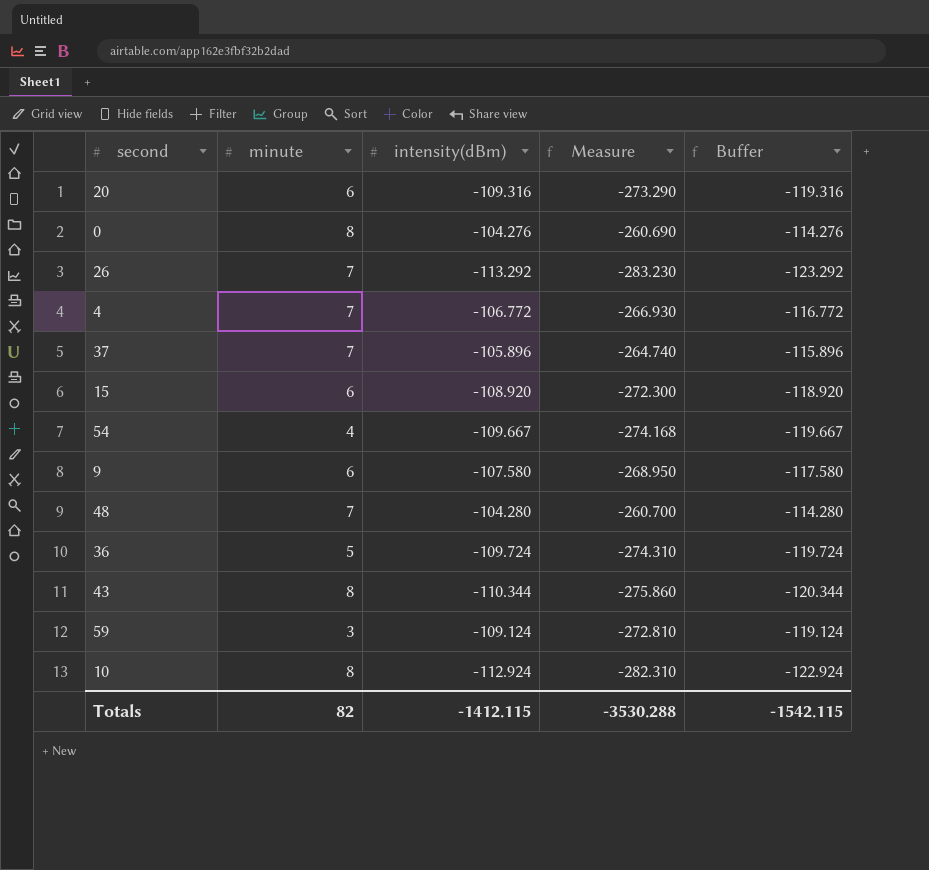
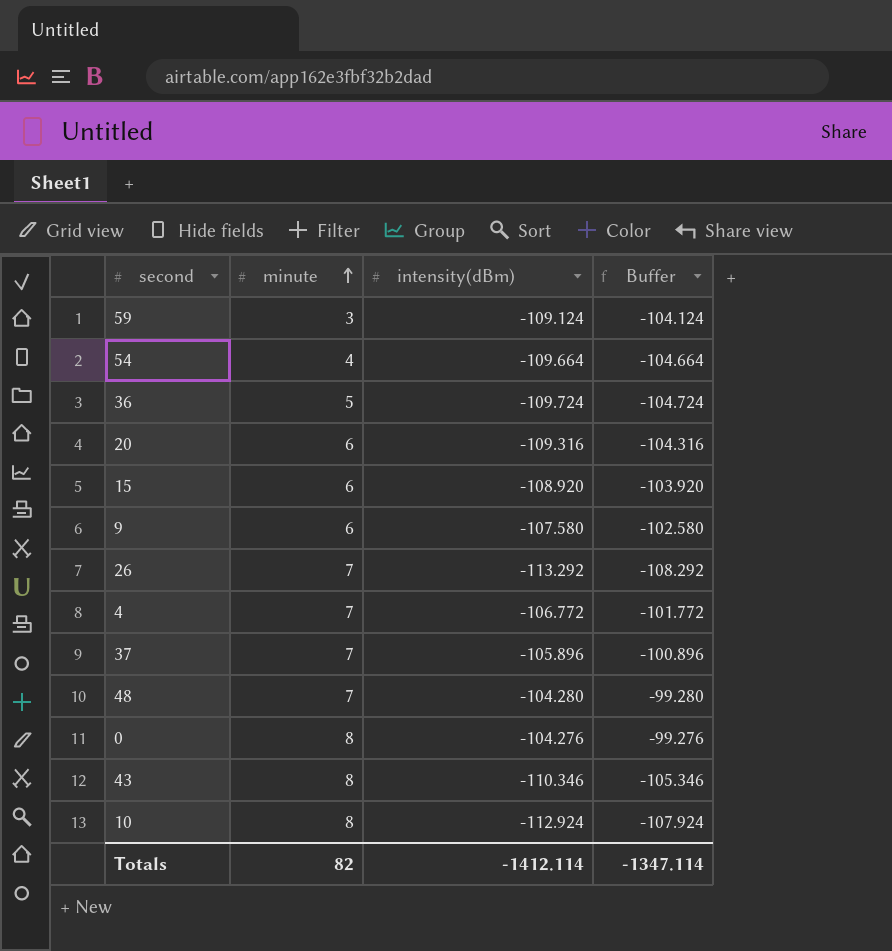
row order: none -> minute ascending
column Measure | formula: [intensity(dBm)] * 2.5 -> none
column Buffer | formula: [intensity(dBm)] - 10 -> [intensity(dBm)] + 5
54 | intensity(dBm): -109.667 -> -109.664
43 | intensity(dBm): -110.344 -> -110.346
Totals | intensity(dBm): -1412.115 -> -1412.114
Totals | Buffer: -1542.115 -> -1347.114

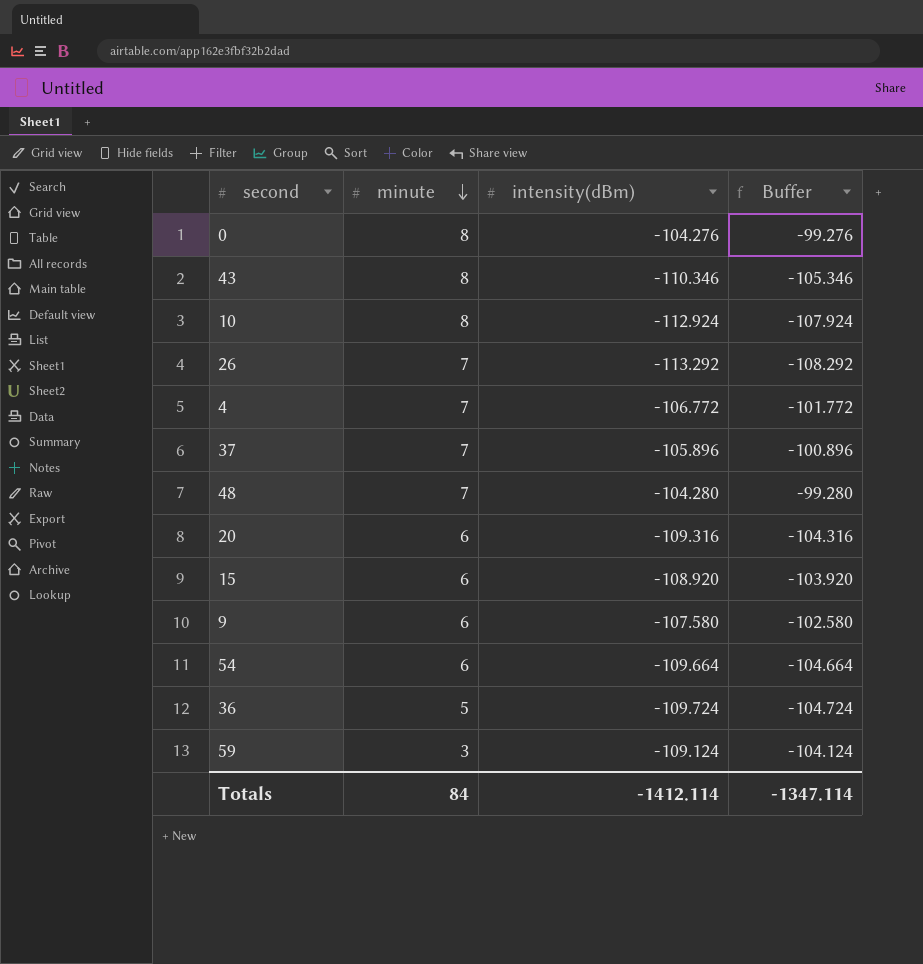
row order: minute ascending -> minute descending
54 | minute: 4 -> 6
Totals | minute: 82 -> 84

